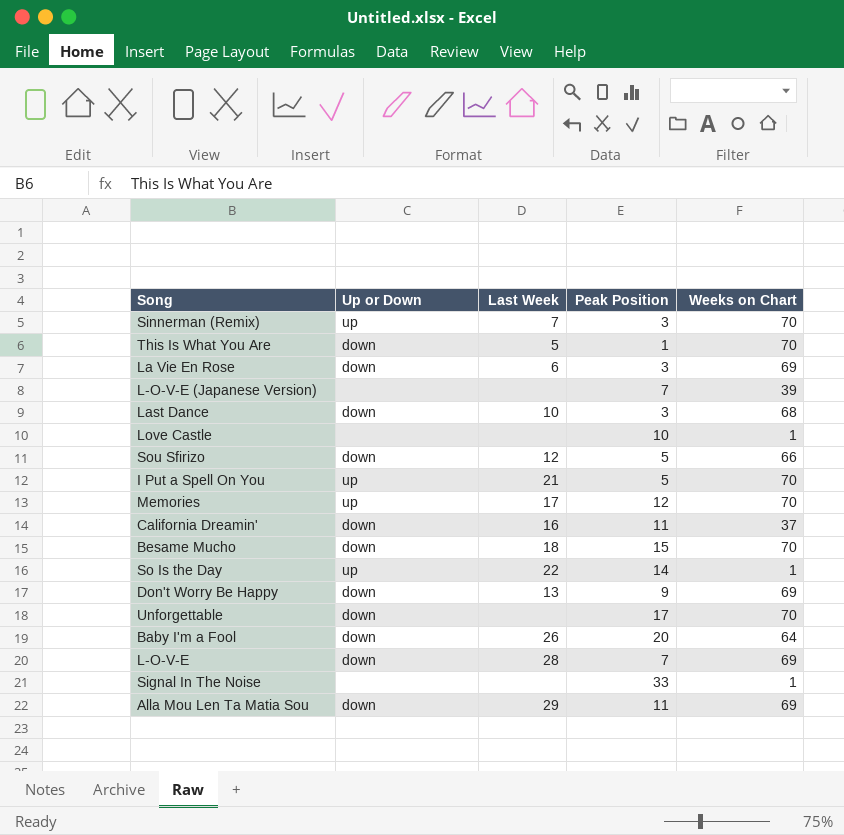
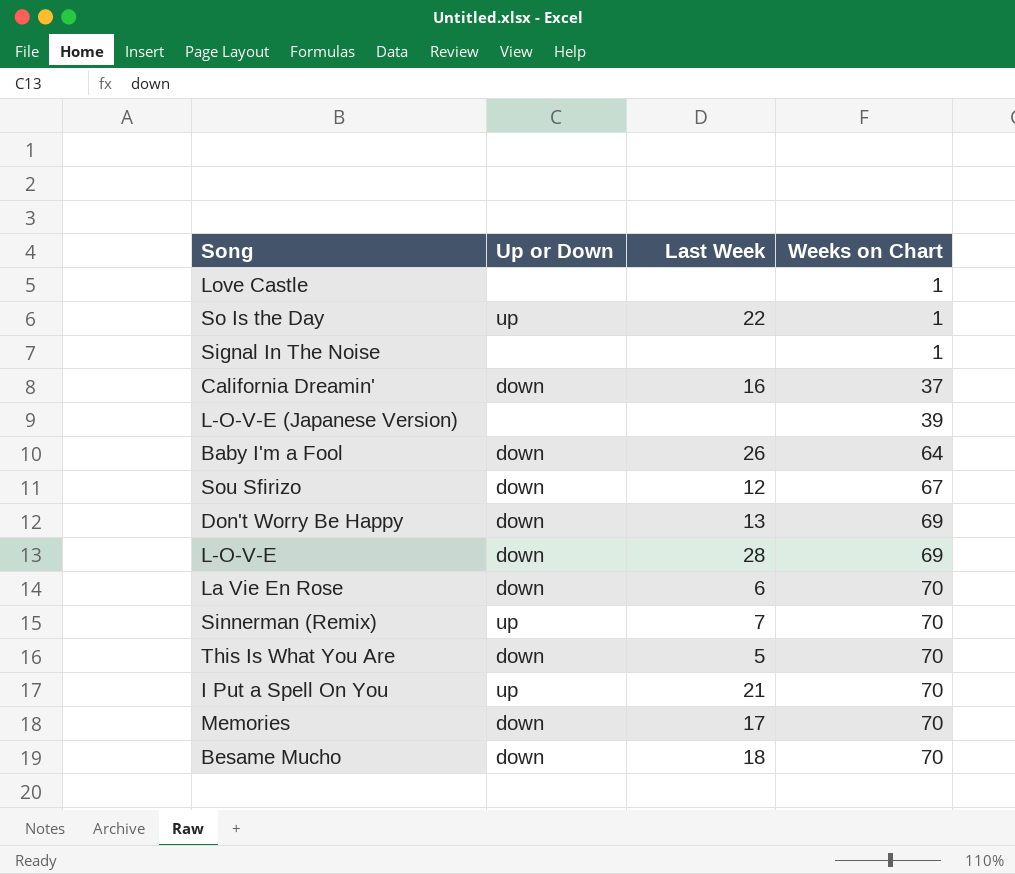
row order: none -> Weeks on Chart ascending
column Peak Position | position: 4 -> none
row Last Dance: down | 10 | 3 | 68 -> none
row Unforgettable: down | none | 17 | 70 -> none
row Alla Mou Len Ta Matia Sou: down | 29 | 11 | 69 -> none
Sou Sfirizo | Weeks on Chart: 66 -> 67
La Vie En Rose | Weeks on Chart: 69 -> 70
Memories | Up or Down: up -> down

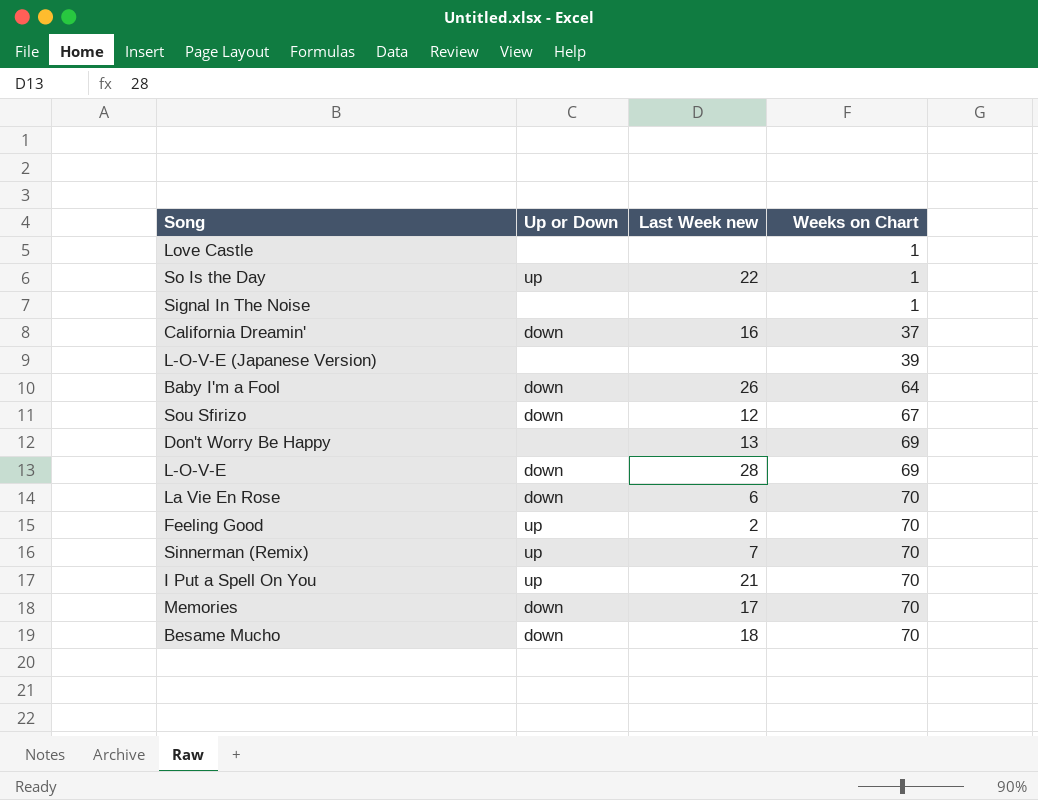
column name: Last Week -> Last Week new
row This Is What You Are: down | 5 | 70 -> none
Don't Worry Be Happy | Up or Down: down -> none
row Feeling Good: none -> up | 2 | 70

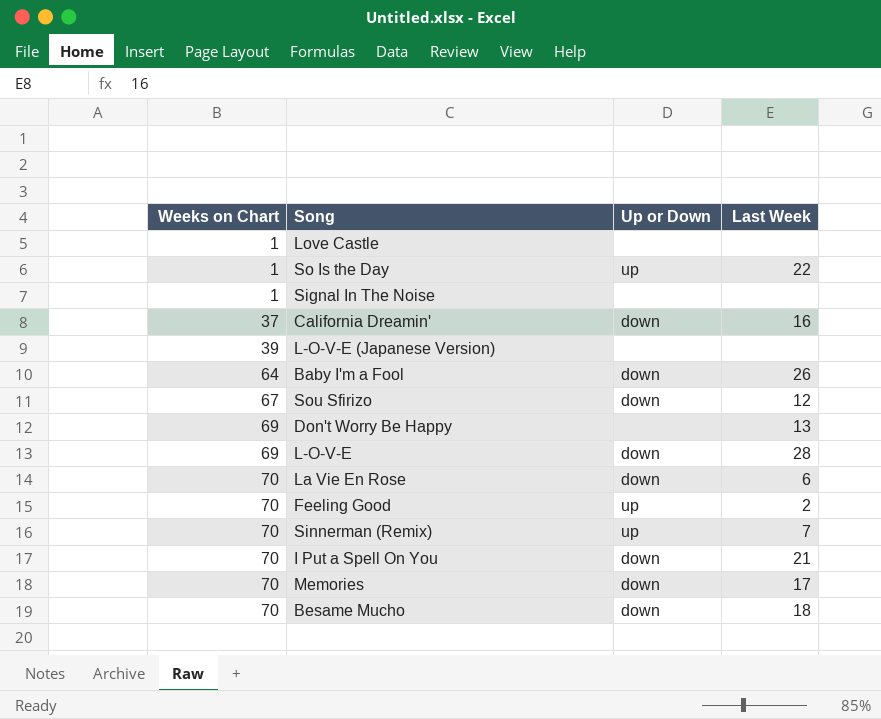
column Weeks on Chart | position: 4 -> 1
column name: Last Week new -> Last Week
I Put a Spell On You | Up or Down: up -> down

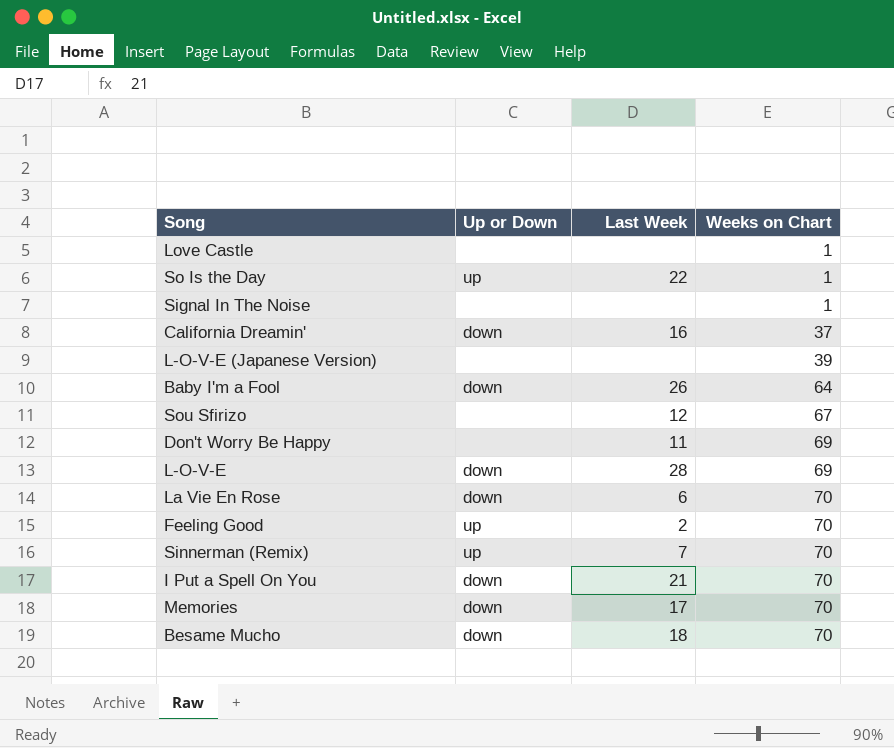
column Weeks on Chart | position: 1 -> 4
Sou Sfirizo | Up or Down: down -> none
Don't Worry Be Happy | Last Week: 13 -> 11

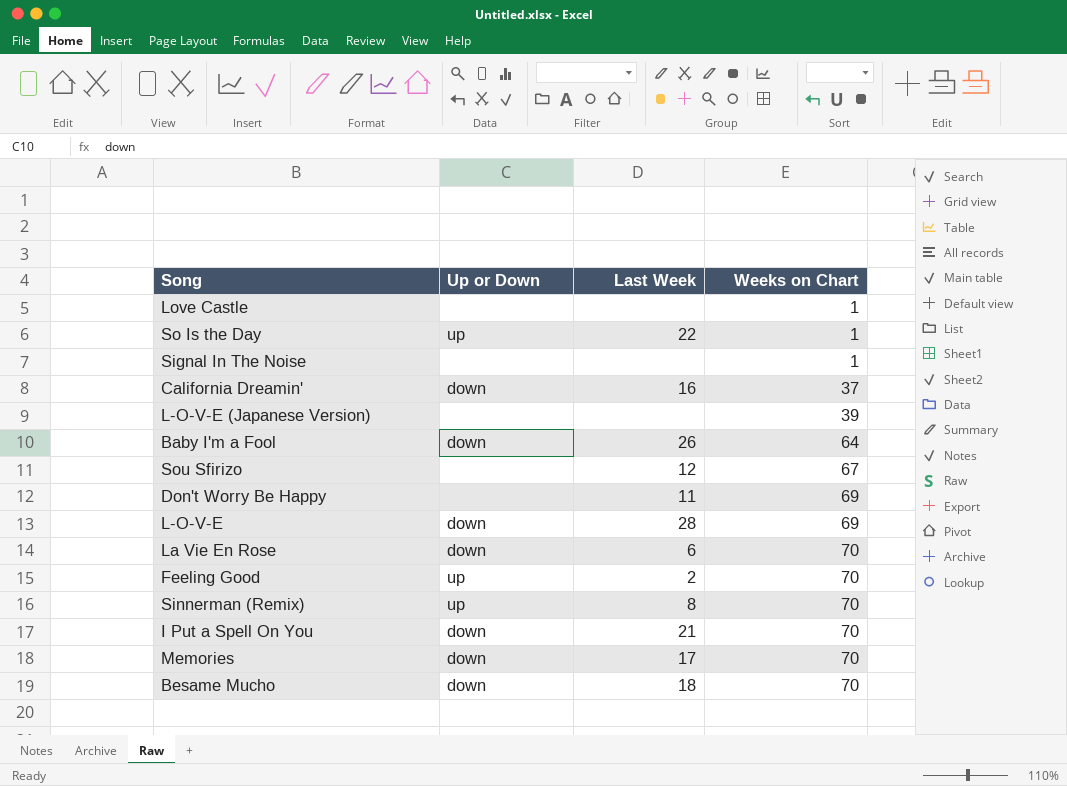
Sinnerman (Remix) | Last Week: 7 -> 8

